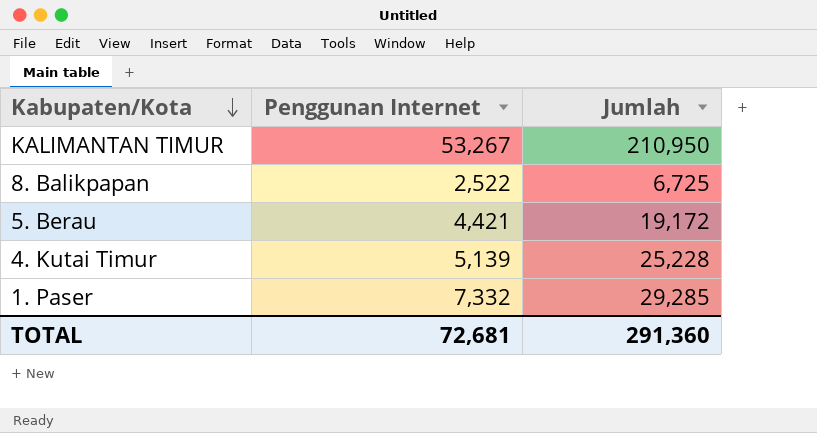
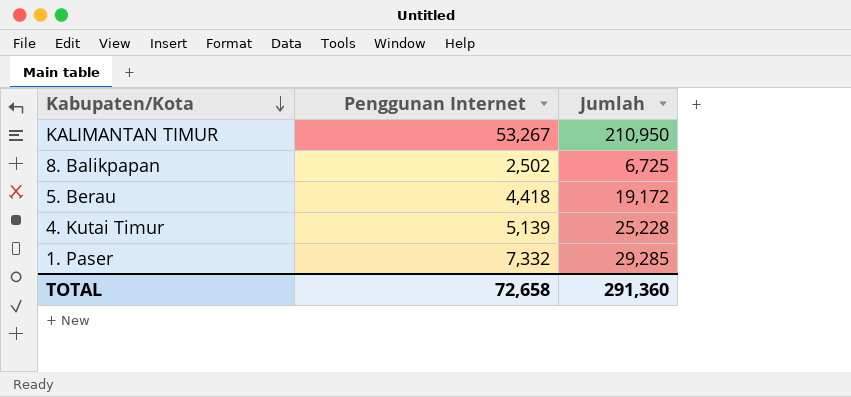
8. Balikpapan | Penggunan Internet: 2,522 -> 2,502
5. Berau | Penggunan Internet: 4,421 -> 4,418
TOTAL | Penggunan Internet: 72,681 -> 72,658

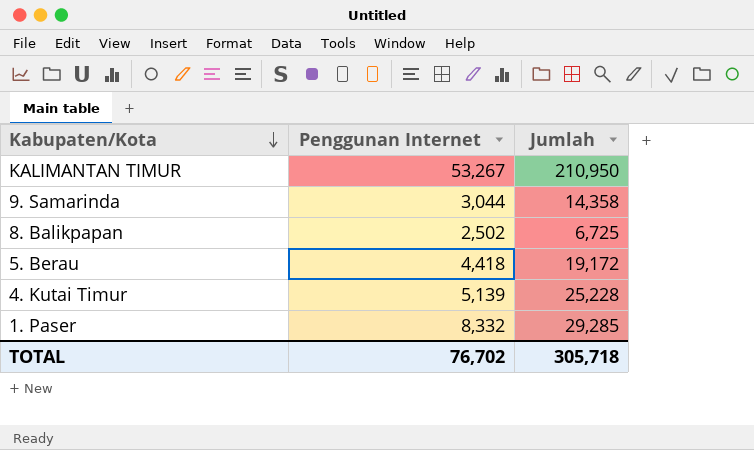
row 9. Samarinda: none -> 3,044 | 14,358
1. Paser | Penggunan Internet: 7,332 -> 8,332
TOTAL | Penggunan Internet: 72,658 -> 76,702
TOTAL | Jumlah: 291,360 -> 305,718

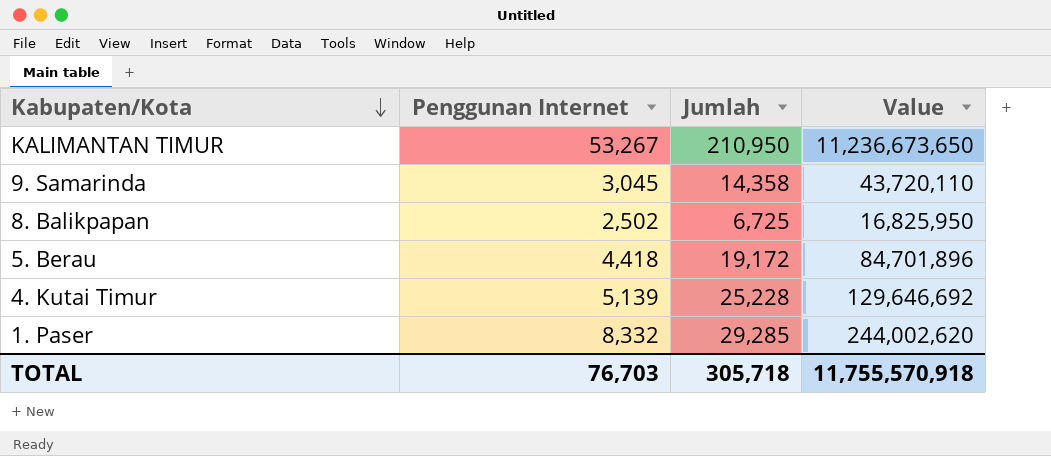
column Value | formula: none -> [Penggunan Internet] * [Jumlah]
9. Samarinda | Penggunan Internet: 3,044 -> 3,045
TOTAL | Penggunan Internet: 76,702 -> 76,703

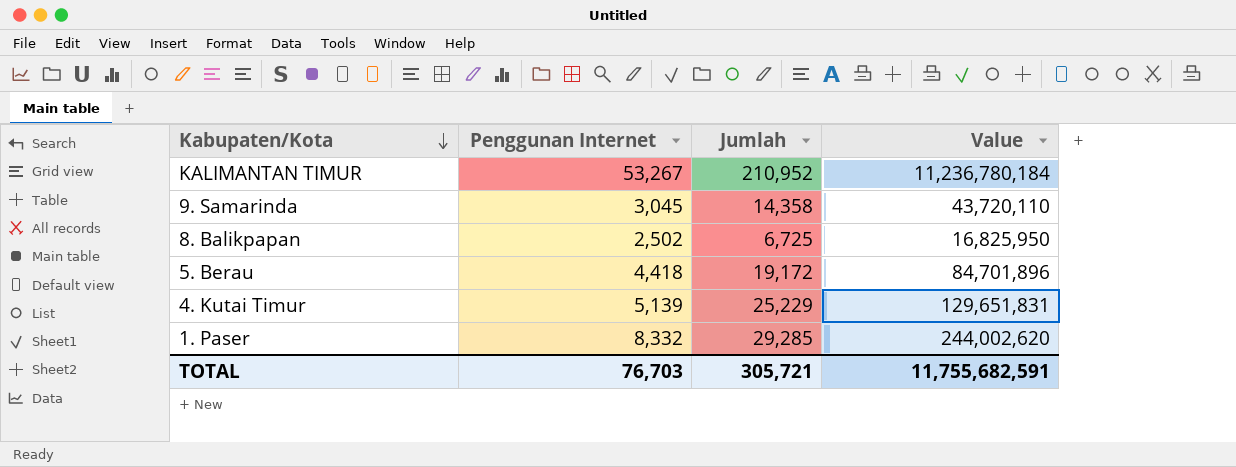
KALIMANTAN TIMUR | Jumlah: 210,950 -> 210,952
KALIMANTAN TIMUR | Value: 11,236,673,650 -> 11,236,780,184
4. Kutai Timur | Jumlah: 25,228 -> 25,229
4. Kutai Timur | Value: 129,646,692 -> 129,651,831
TOTAL | Jumlah: 305,718 -> 305,721
TOTAL | Value: 11,755,570,918 -> 11,755,682,591

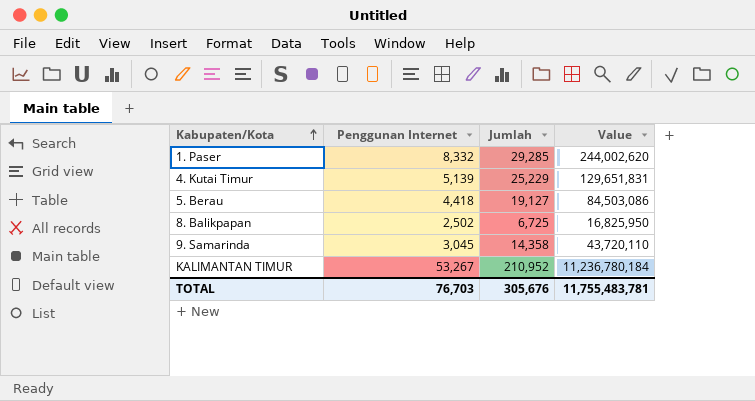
row order: Kabupaten/Kota descending -> Kabupaten/Kota ascending
5. Berau | Jumlah: 19,172 -> 19,127
5. Berau | Value: 84,701,896 -> 84,503,086
TOTAL | Jumlah: 305,721 -> 305,676
TOTAL | Value: 11,755,682,591 -> 11,755,483,781

